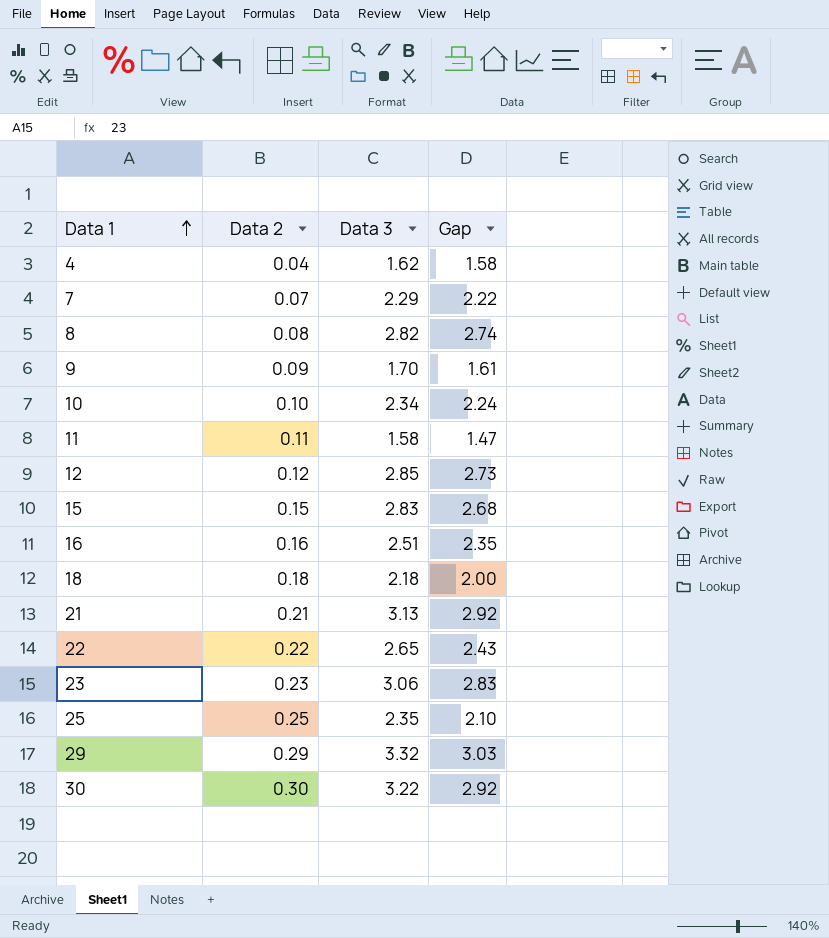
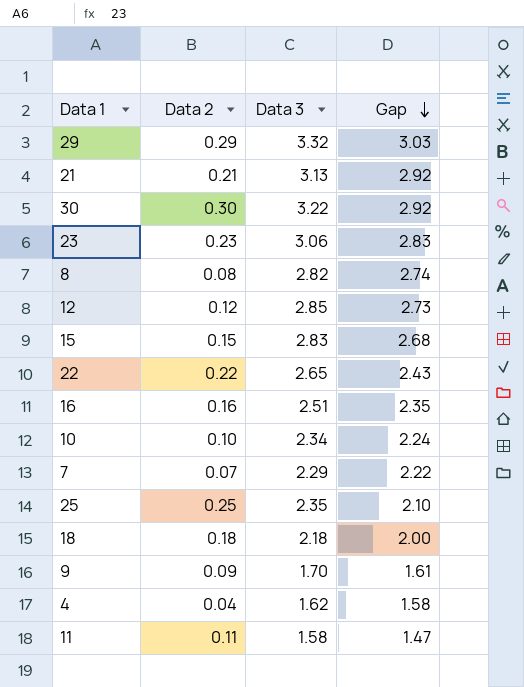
row order: Data 1 ascending -> Gap descending

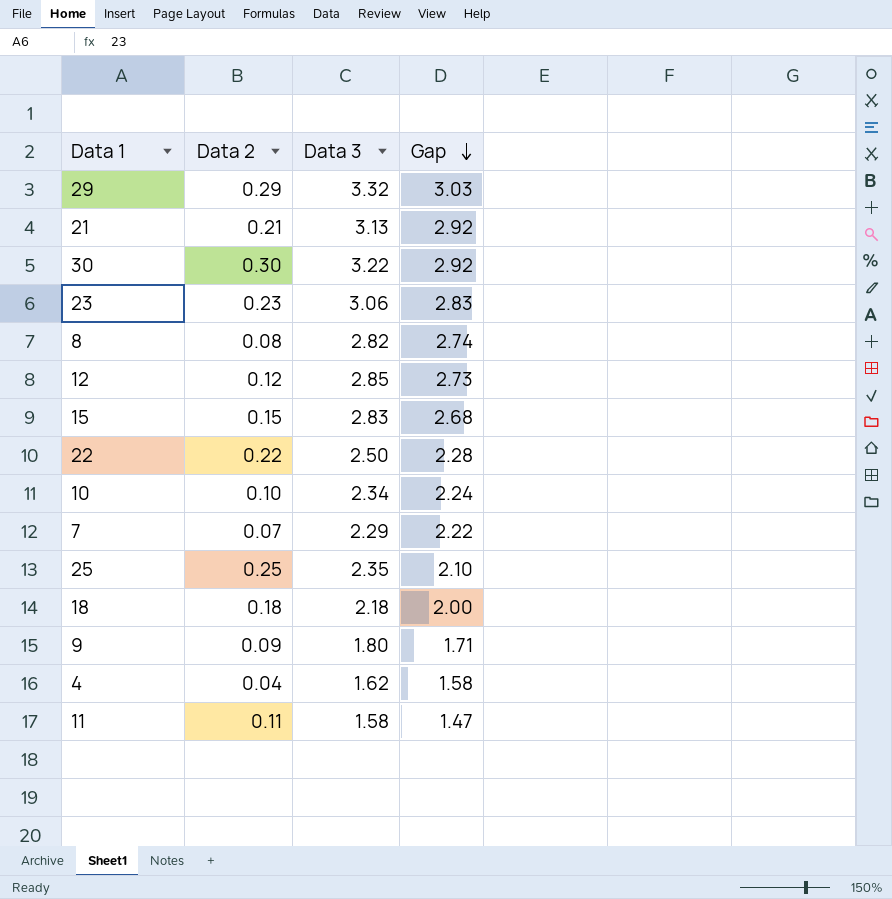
row 16: 0.16 | 2.51 | 2.35 -> none
22 | Data 3: 2.65 -> 2.50
22 | Gap: 2.43 -> 2.28
9 | Data 3: 1.70 -> 1.80
9 | Gap: 1.61 -> 1.71

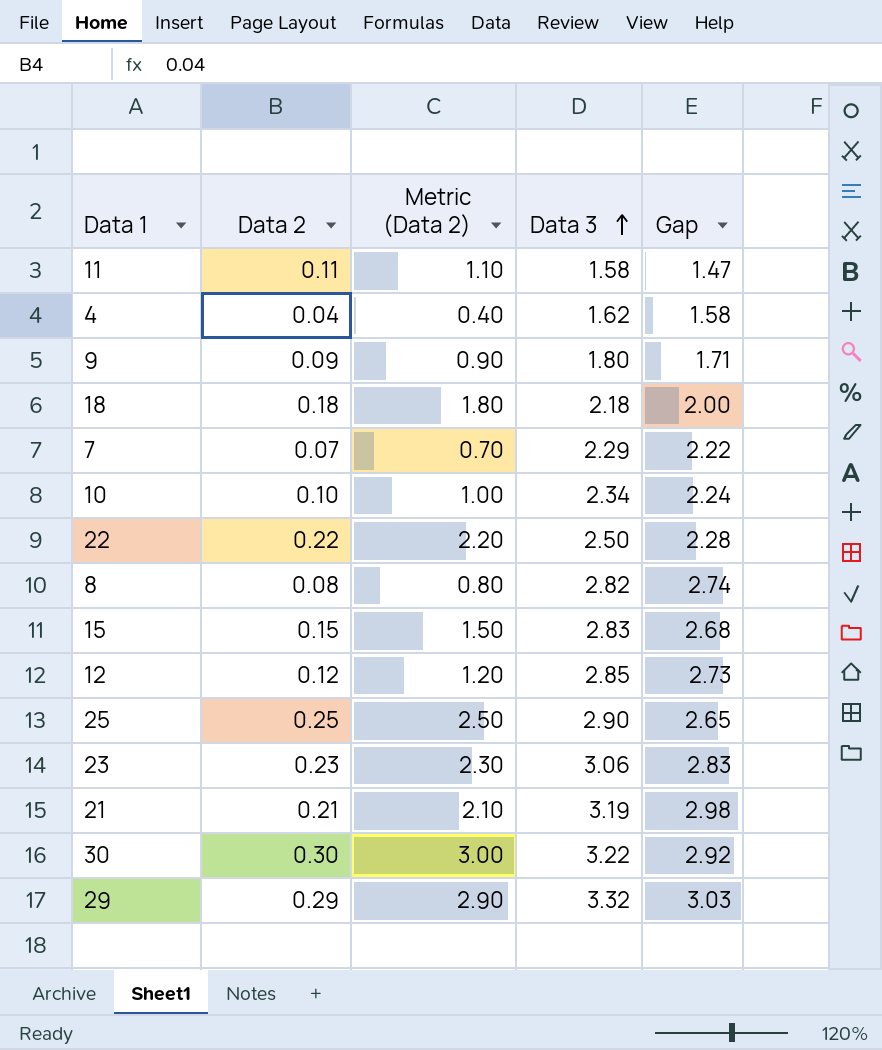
row order: Gap descending -> Data 3 ascending
column Metric (Data 2) | formula: none -> [Data 2] * 10
25 | Data 3: 2.35 -> 2.90
25 | Gap: 2.10 -> 2.65
21 | Data 3: 3.13 -> 3.19
21 | Gap: 2.92 -> 2.98

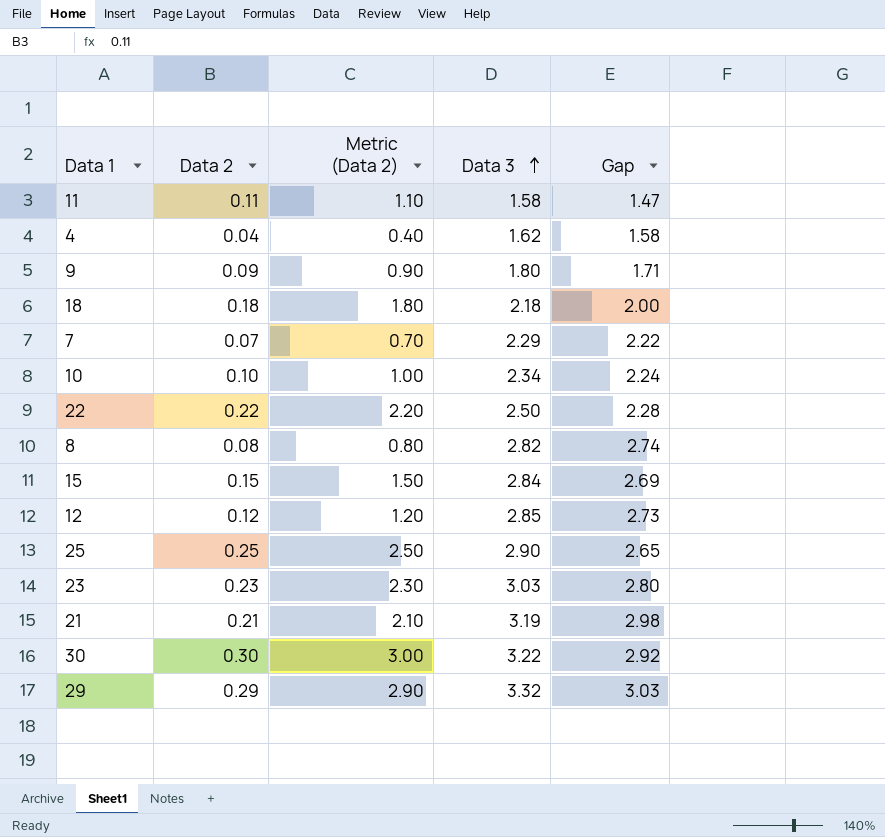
15 | Data 3: 2.83 -> 2.84
15 | Gap: 2.68 -> 2.69
23 | Data 3: 3.06 -> 3.03
23 | Gap: 2.83 -> 2.80

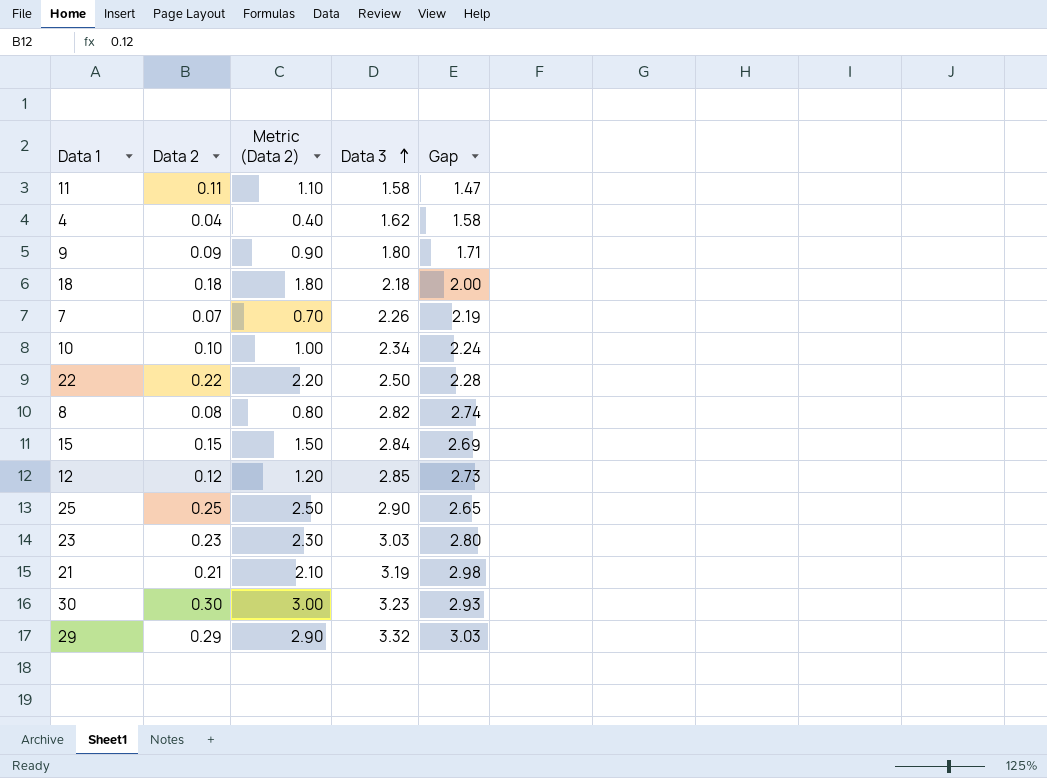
7 | Data 3: 2.29 -> 2.26
7 | Gap: 2.22 -> 2.19
30 | Data 3: 3.22 -> 3.23
30 | Gap: 2.92 -> 2.93

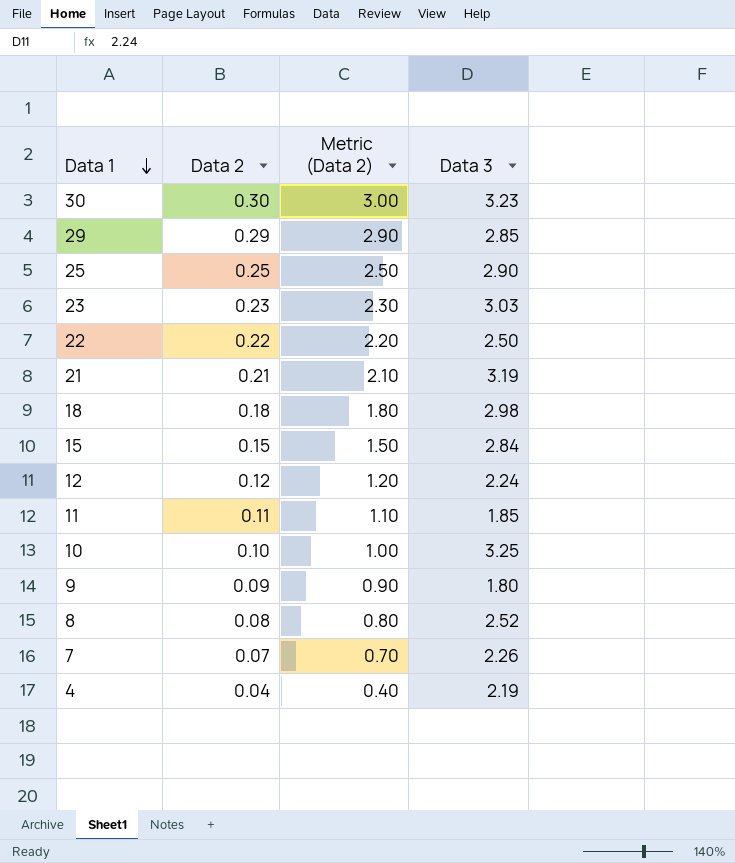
row order: Data 3 ascending -> Data 1 descending
column Gap | formula: [Data 3] - [Data 2] -> none
29 | Data 3: 3.32 -> 2.85
18 | Data 3: 2.18 -> 2.98
12 | Data 3: 2.85 -> 2.24
11 | Data 3: 1.58 -> 1.85
10 | Data 3: 2.34 -> 3.25
8 | Data 3: 2.82 -> 2.52
4 | Data 3: 1.62 -> 2.19

